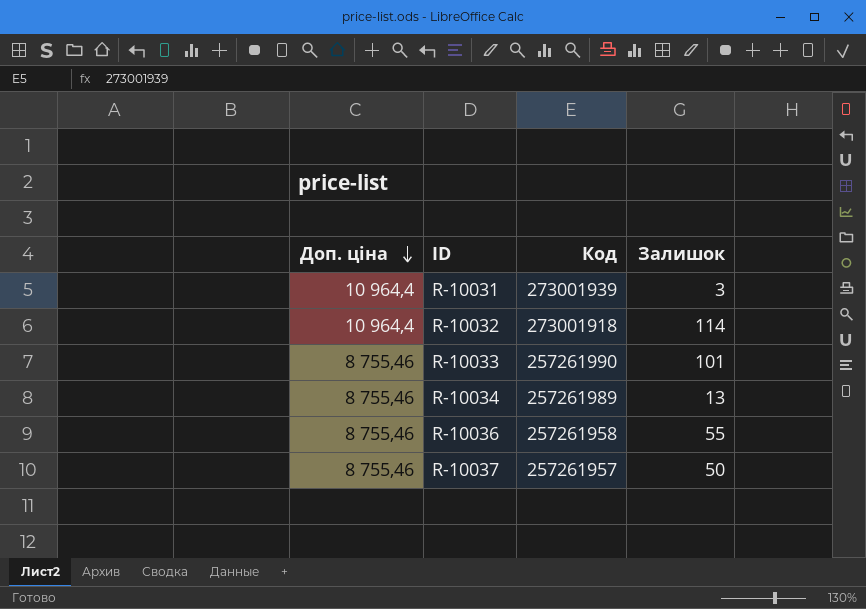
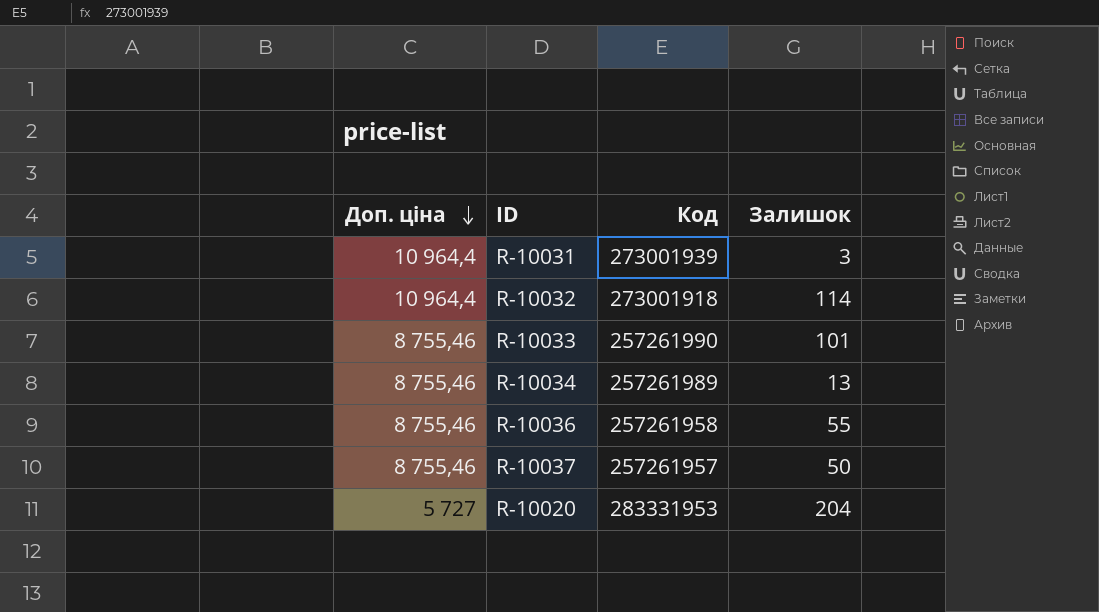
row R-10020: none -> 5 727 | 283331953 | 204

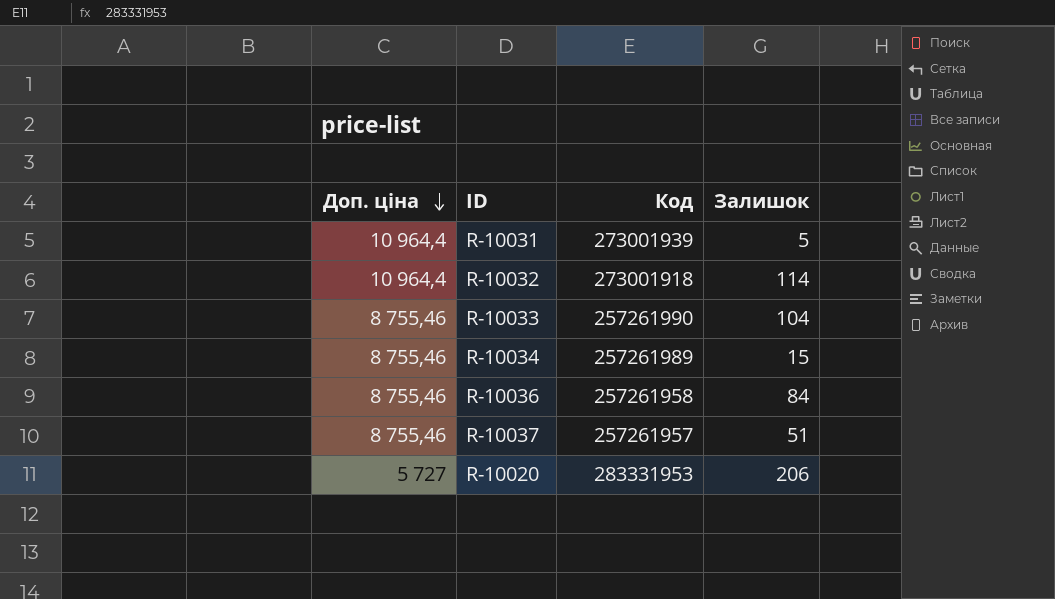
R-10031 | Залишок: 3 -> 5
R-10033 | Залишок: 101 -> 104
R-10034 | Залишок: 13 -> 15
R-10036 | Залишок: 55 -> 84
R-10037 | Залишок: 50 -> 51
R-10020 | Залишок: 204 -> 206

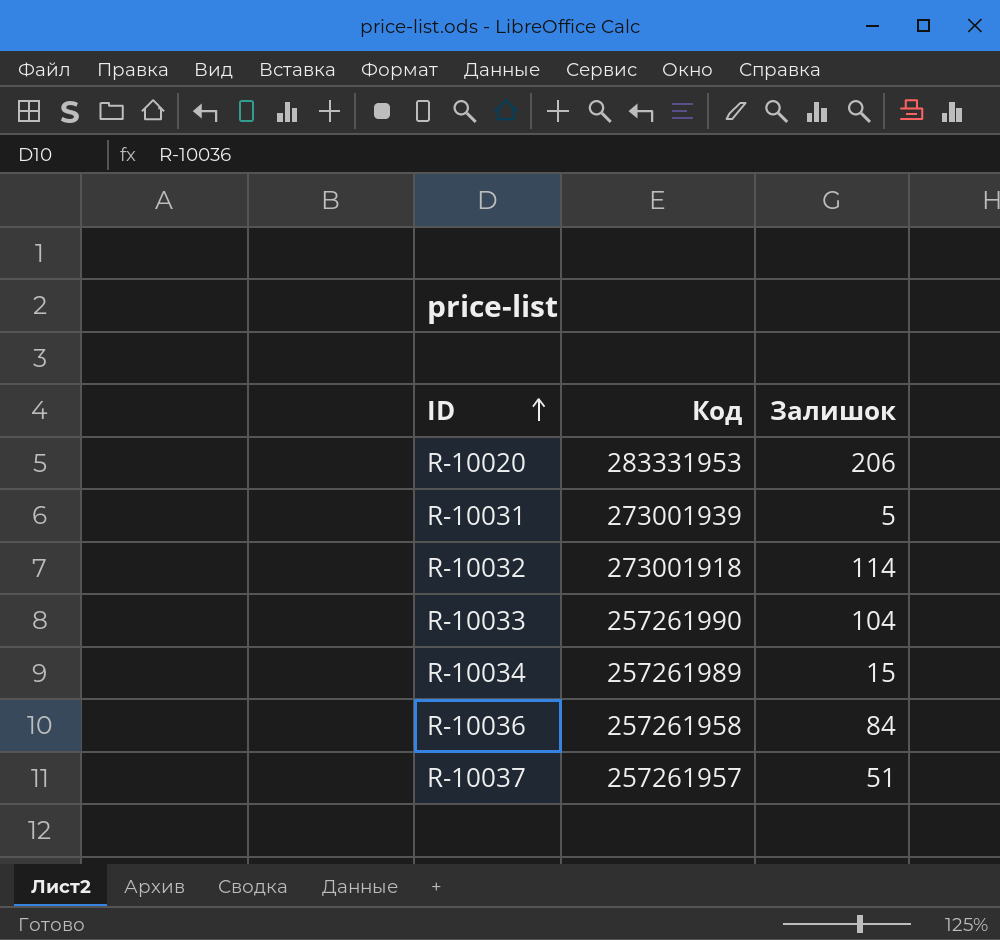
row order: Доп. ціна descending -> ID ascending
column Доп. ціна | position: 1 -> none

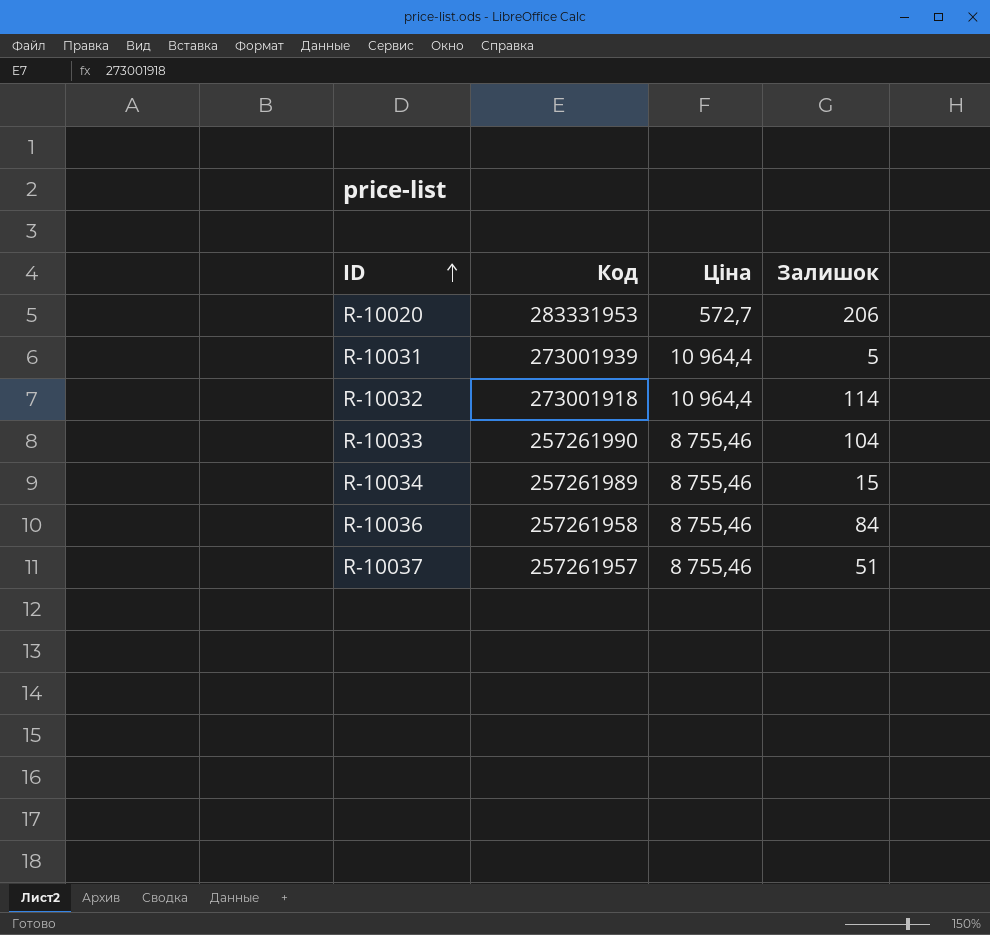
column Ціна | position: none -> 3

